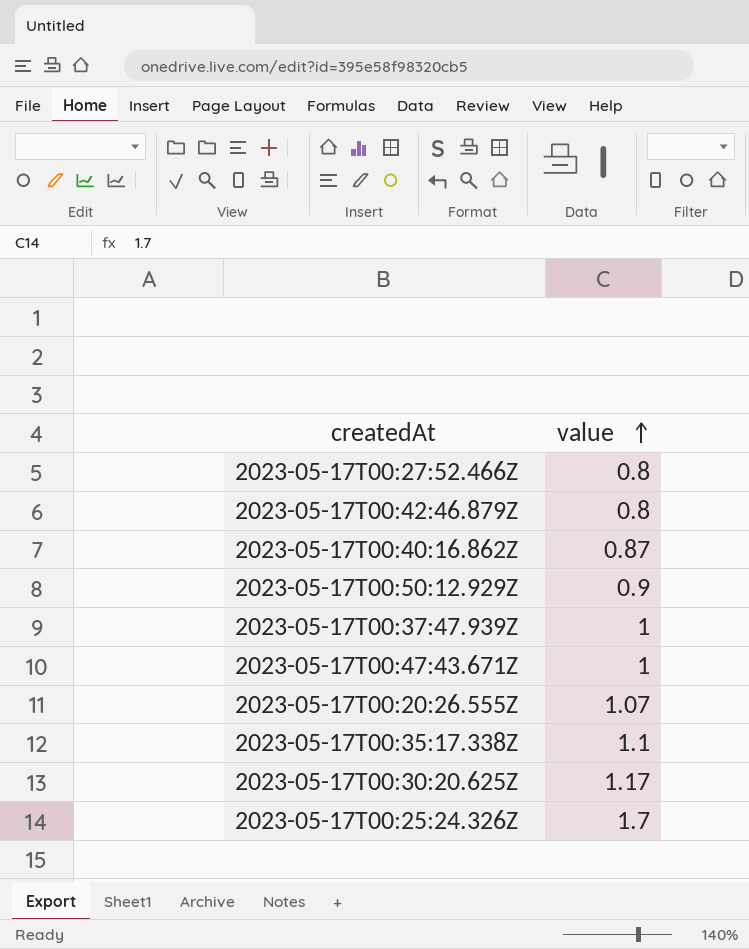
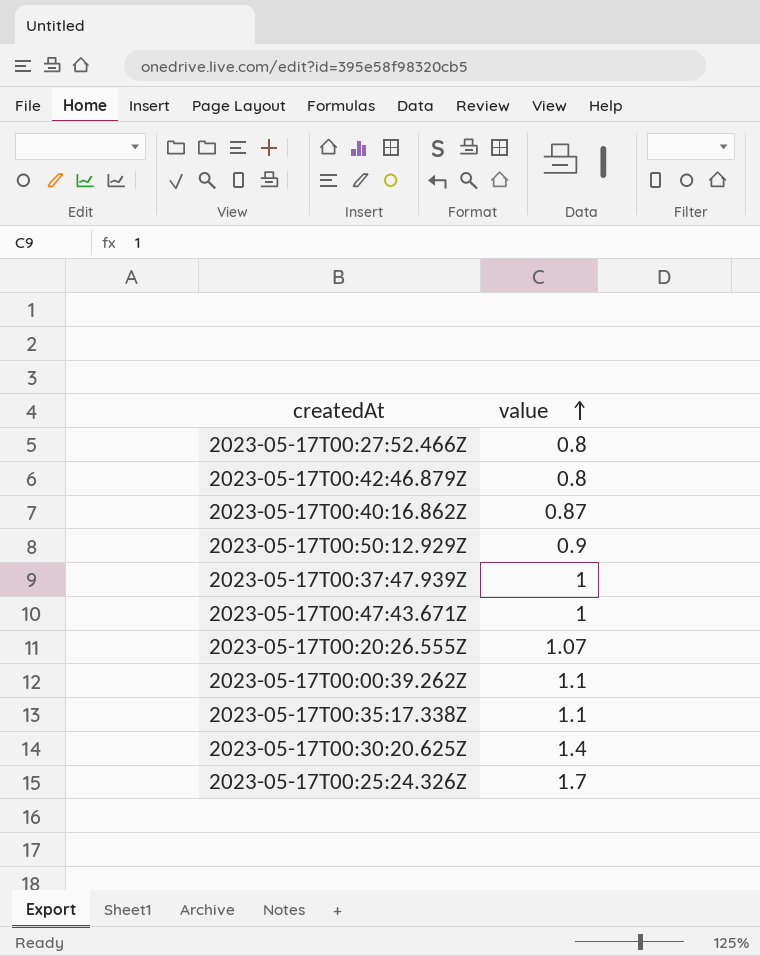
row 2023-05-17T00:00:39.262Z: none -> 1.1
2023-05-17T00:30:20.625Z | value: 1.17 -> 1.4

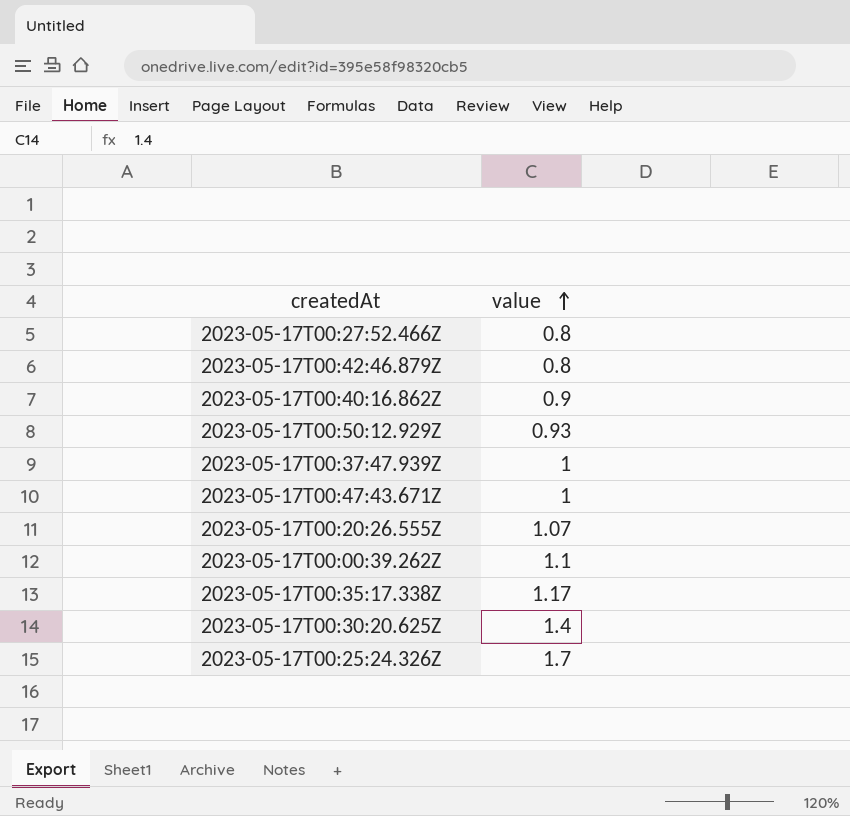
2023-05-17T00:40:16.862Z | value: 0.87 -> 0.9
2023-05-17T00:50:12.929Z | value: 0.9 -> 0.93
2023-05-17T00:35:17.338Z | value: 1.1 -> 1.17

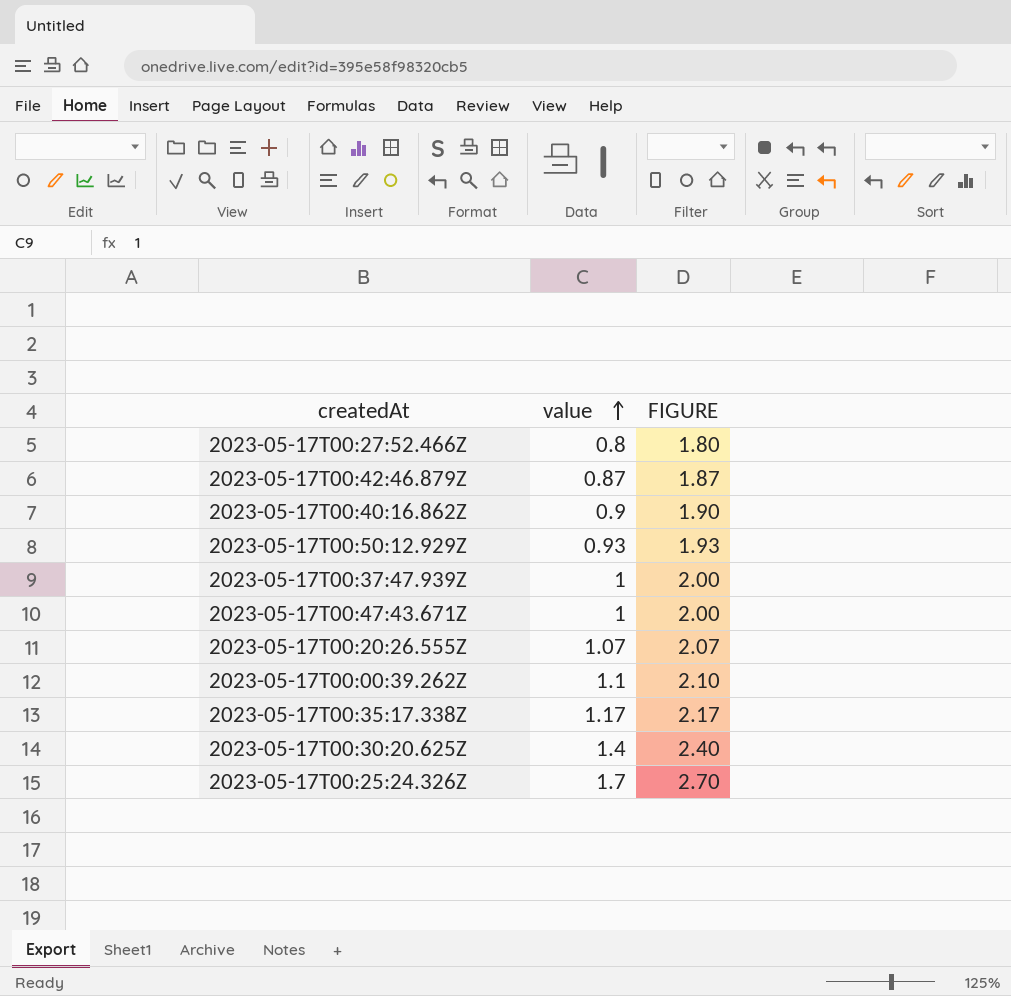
column FIGURE | formula: none -> [value] + 1
2023-05-17T00:42:46.879Z | value: 0.8 -> 0.87

